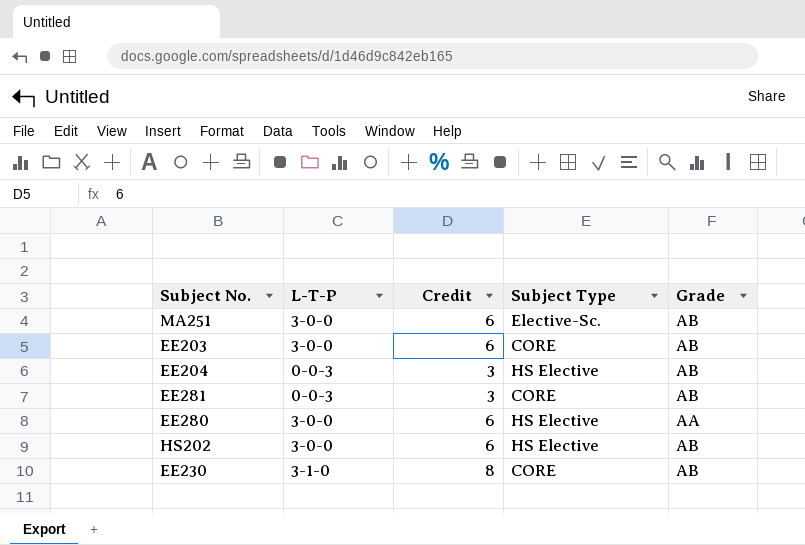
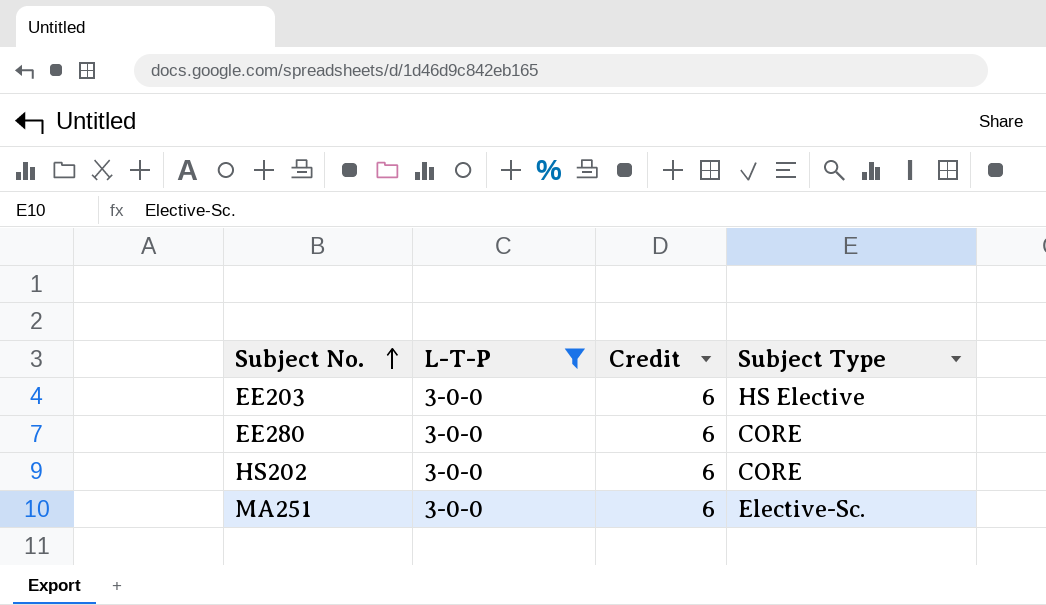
filter: none -> L-T-P = 3-0-0
row order: none -> Subject No. ascending
column Grade | position: 5 -> none
EE203 | Subject Type: CORE -> HS Elective
EE280 | Subject Type: HS Elective -> CORE
HS202 | Subject Type: HS Elective -> CORE

